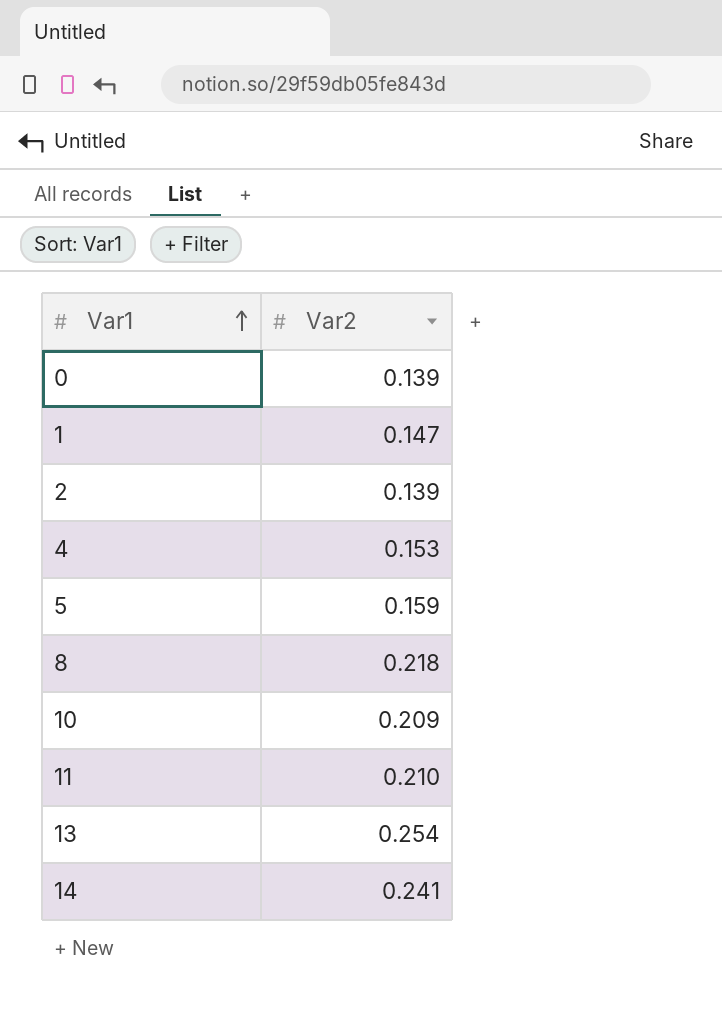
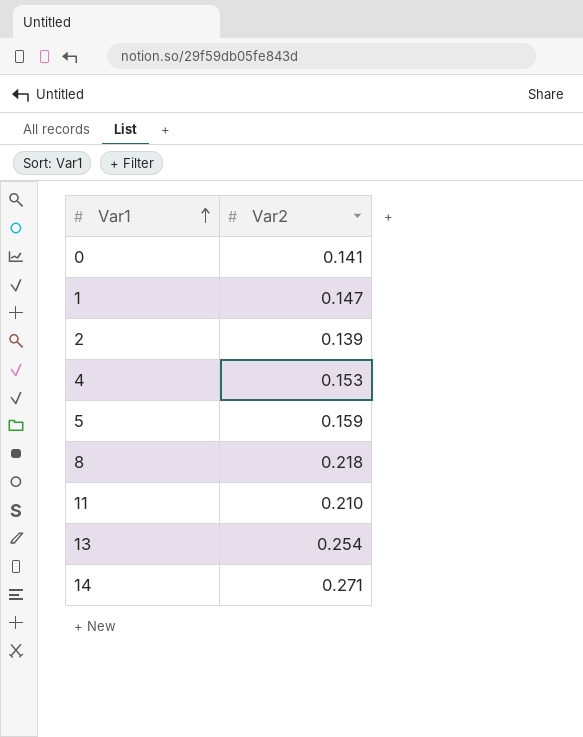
row 10: 0.209 -> none
0 | Var2: 0.139 -> 0.141
14 | Var2: 0.241 -> 0.271

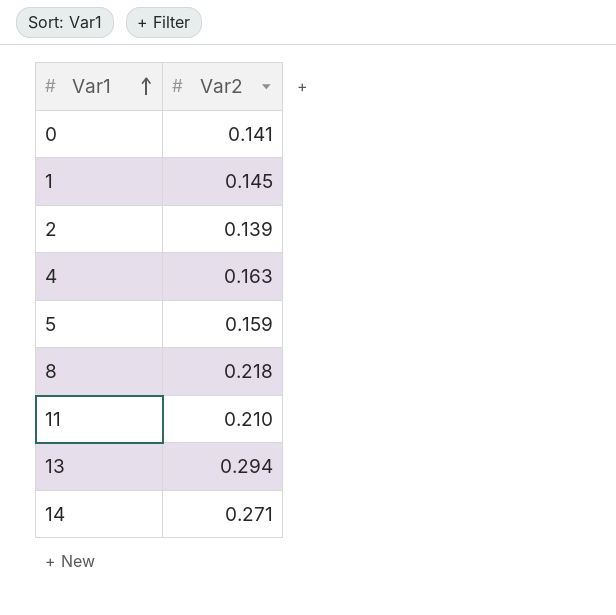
1 | Var2: 0.147 -> 0.145
4 | Var2: 0.153 -> 0.163
13 | Var2: 0.254 -> 0.294

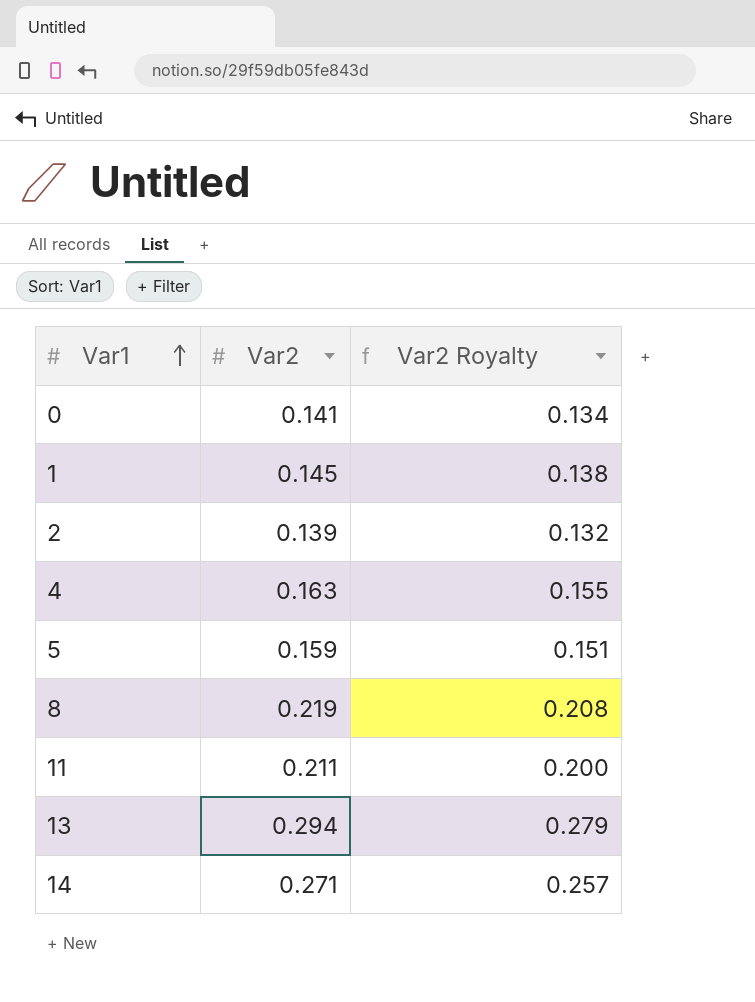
column Var2 Royalty | formula: none -> [Var2] * 0.95
8 | Var2: 0.218 -> 0.219
11 | Var2: 0.210 -> 0.211

